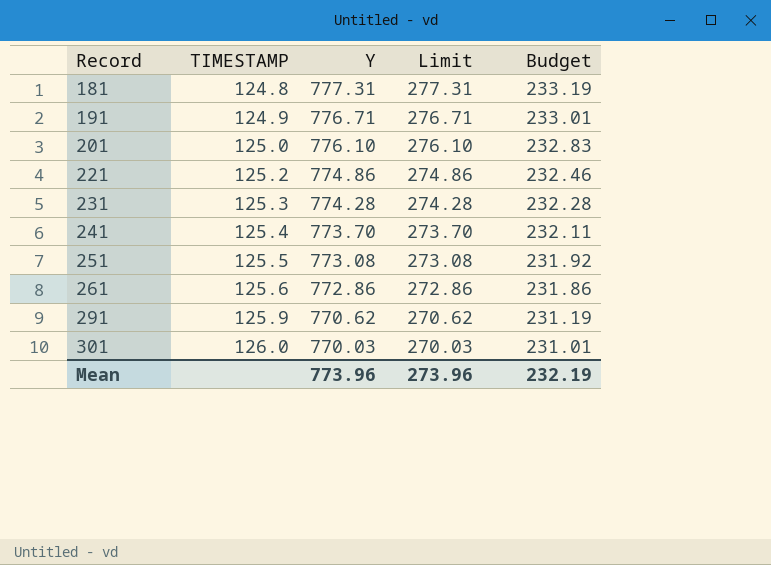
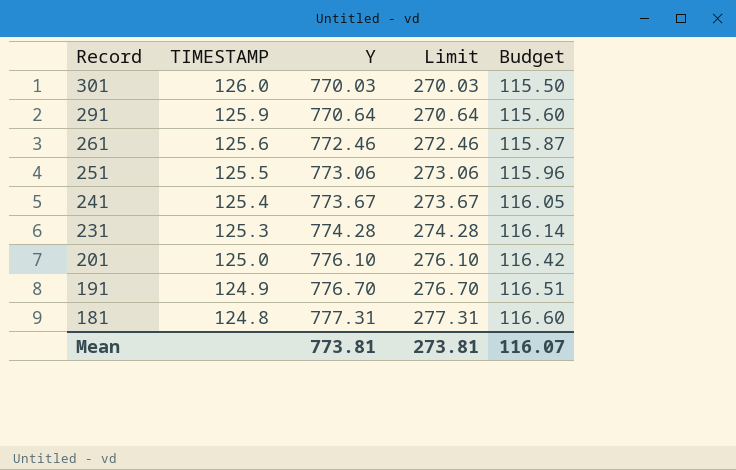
row order: Record ascending -> Record descending
column Budget | formula: [Y] * 0.3 -> [Y] * 0.15
row 221: 125.2 | 774.86 | 274.86 | 232.46 -> none
291 | Y: 770.62 -> 770.64
291 | Limit: 270.62 -> 270.64
261 | Y: 772.86 -> 772.46
261 | Limit: 272.86 -> 272.46
251 | Y: 773.08 -> 773.06
251 | Limit: 273.08 -> 273.06
241 | Y: 773.70 -> 773.67
241 | Limit: 273.70 -> 273.67
191 | Y: 776.71 -> 776.70
191 | Limit: 276.71 -> 276.70
Mean | Y: 773.96 -> 773.81
Mean | Limit: 273.96 -> 273.81
Mean | Budget: 232.19 -> 116.07

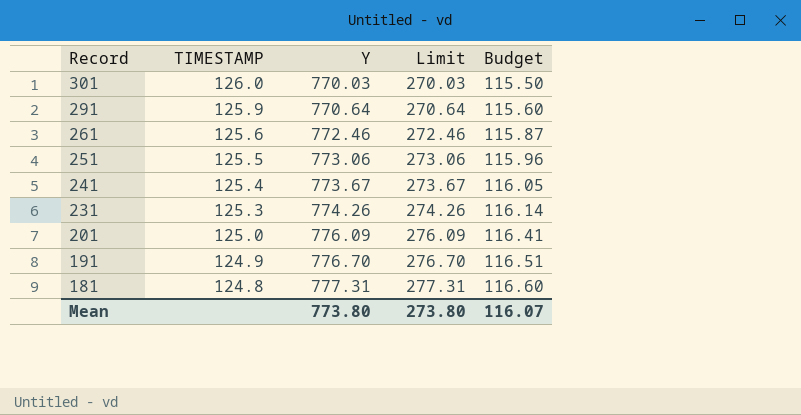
231 | Y: 774.28 -> 774.26
231 | Limit: 274.28 -> 274.26
201 | Y: 776.10 -> 776.09
201 | Limit: 276.10 -> 276.09
201 | Budget: 116.42 -> 116.41
Mean | Y: 773.81 -> 773.80
Mean | Limit: 273.81 -> 273.80

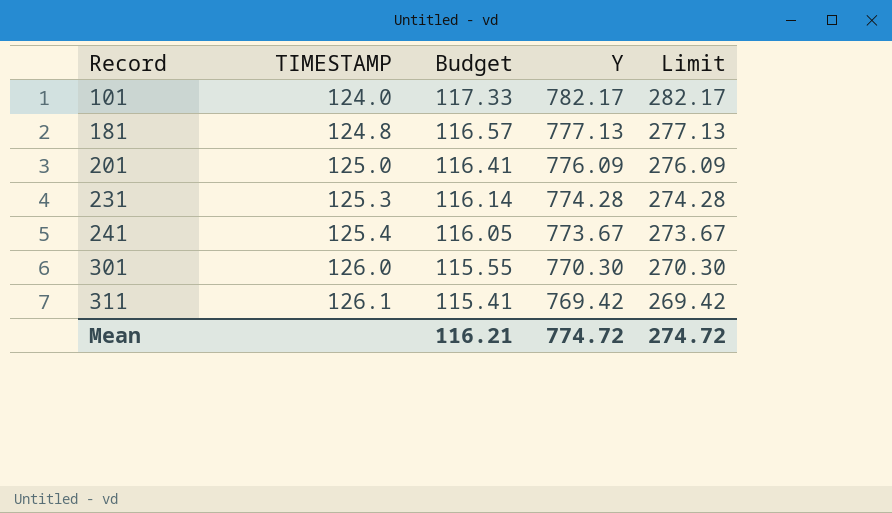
row order: Record descending -> Record ascending
column Budget | position: 5 -> 3
row 291: 125.9 | 770.64 | 270.64 | 115.60 -> none
row 261: 125.6 | 772.46 | 272.46 | 115.87 -> none
row 251: 125.5 | 773.06 | 273.06 | 115.96 -> none
row 191: 124.9 | 776.70 | 276.70 | 116.51 -> none
row 101: none -> 124.0 | 117.33 | 782.17 | 282.17
181 | Budget: 116.60 -> 116.57
181 | Y: 777.31 -> 777.13
181 | Limit: 277.31 -> 277.13
231 | Y: 774.26 -> 774.28
231 | Limit: 274.26 -> 274.28
301 | Budget: 115.50 -> 115.55
301 | Y: 770.03 -> 770.30
301 | Limit: 270.03 -> 270.30
row 311: none -> 126.1 | 115.41 | 769.42 | 269.42
Mean | Budget: 116.07 -> 116.21
Mean | Y: 773.80 -> 774.72
Mean | Limit: 273.80 -> 274.72

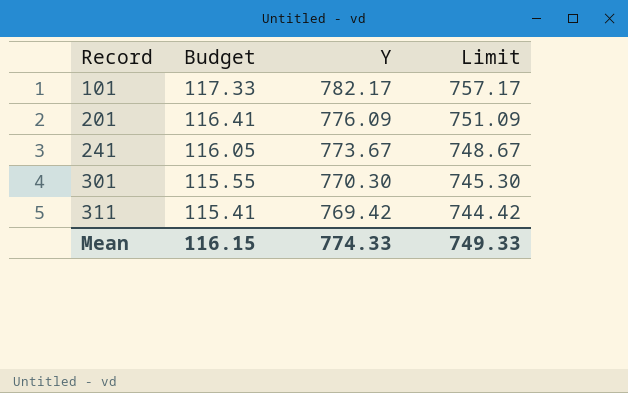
column TIMESTAMP | position: 2 -> none
column Limit | formula: [Y] - 500 -> [Y] - 25
row 181: 124.8 | 116.57 | 777.13 | 277.13 -> none
row 231: 125.3 | 116.14 | 774.28 | 274.28 -> none
Mean | Budget: 116.21 -> 116.15
Mean | Y: 774.72 -> 774.33
Mean | Limit: 274.72 -> 749.33

